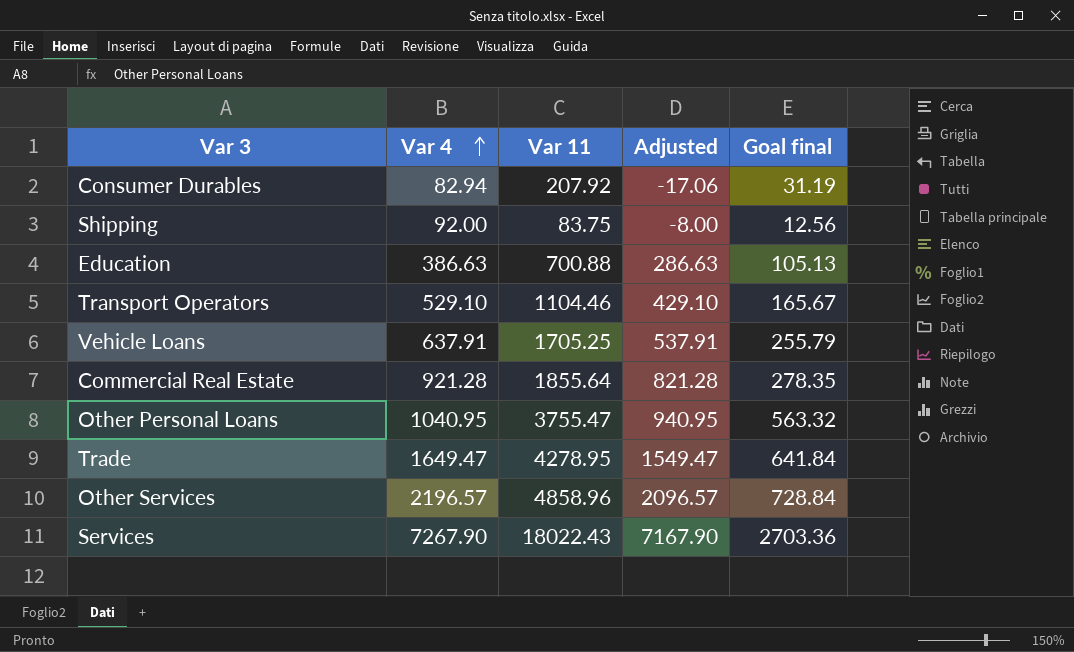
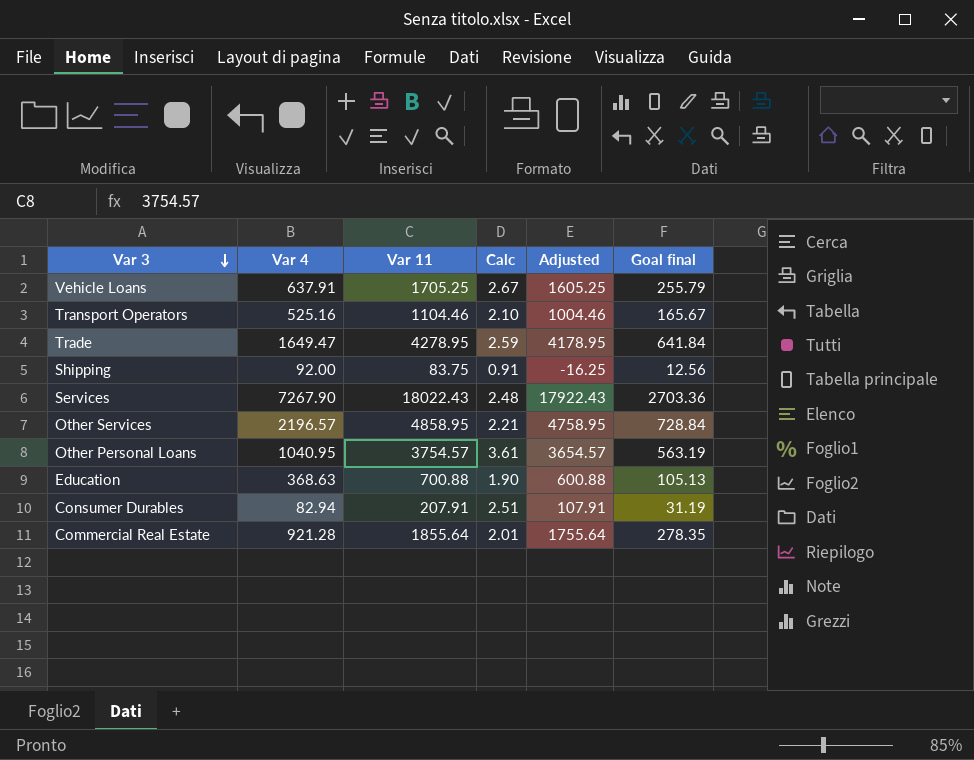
row order: Var 4 ascending -> Var 3 descending
column Calc | formula: none -> [Var 11] / [Var 4]
column Adjusted | formula: [Var 4] - 100 -> [Var 11] - 100
Transport Operators | Var 4: 529.10 -> 525.16
Other Services | Var 11: 4858.96 -> 4858.95
Other Personal Loans | Var 11: 3755.47 -> 3754.57
Other Personal Loans | Goal final: 563.32 -> 563.19
Education | Var 4: 386.63 -> 368.63
Consumer Durables | Var 11: 207.92 -> 207.91

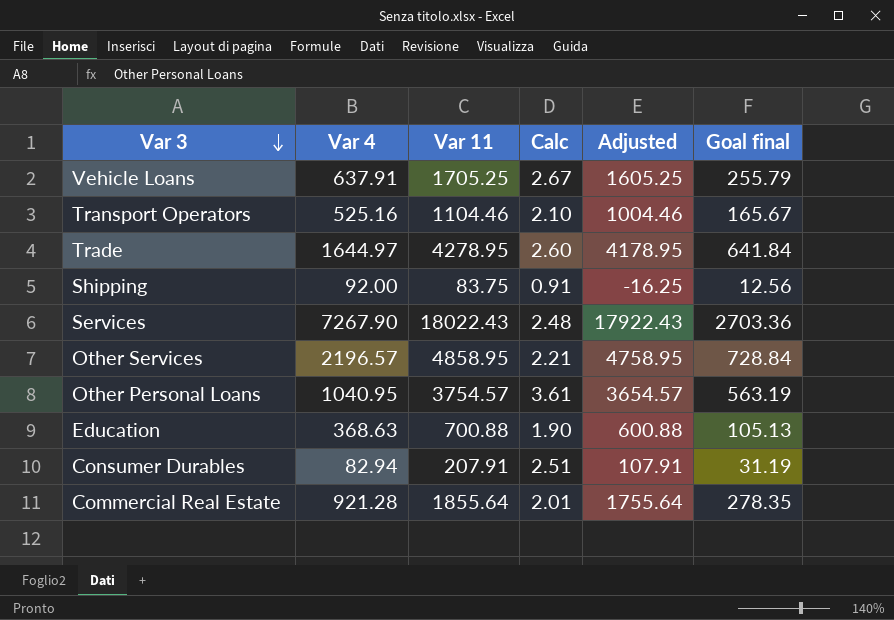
Trade | Var 4: 1649.47 -> 1644.97
Trade | Calc: 2.59 -> 2.60

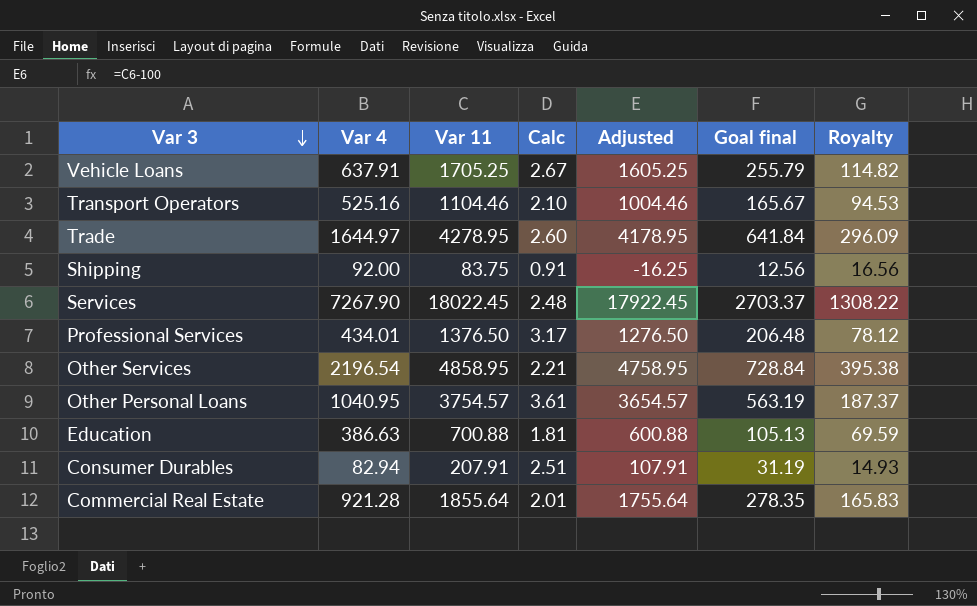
column Royalty | formula: none -> [Var 4] * 0.18
Services | Var 11: 18022.43 -> 18022.45
Services | Adjusted: 17922.43 -> 17922.45
Services | Goal final: 2703.36 -> 2703.37
row Professional Services: none -> 434.01 | 1376.50 | 3.17 | 1276.50 | 206.48 | 78.12
Other Services | Var 4: 2196.57 -> 2196.54
Education | Var 4: 368.63 -> 386.63
Education | Calc: 1.90 -> 1.81

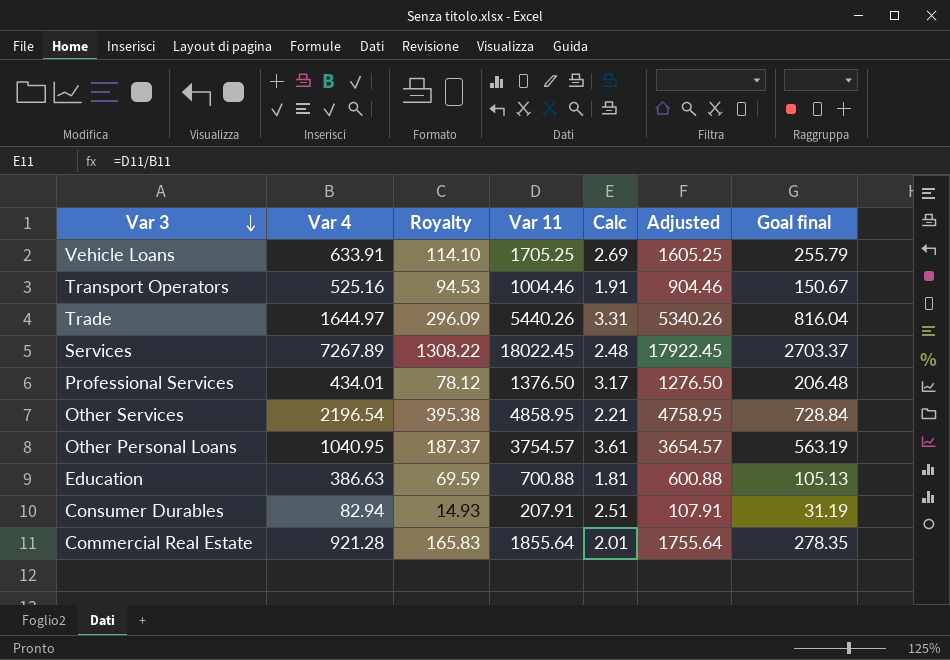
column Royalty | position: 7 -> 3
row Shipping: 92.00 | 83.75 | 0.91 | -16.25 | 12.56 | 16.56 -> none
Vehicle Loans | Var 4: 637.91 -> 633.91
Vehicle Loans | Royalty: 114.82 -> 114.10
Vehicle Loans | Calc: 2.67 -> 2.69
Transport Operators | Var 11: 1104.46 -> 1004.46
Transport Operators | Calc: 2.10 -> 1.91
Transport Operators | Adjusted: 1004.46 -> 904.46
Transport Operators | Goal final: 165.67 -> 150.67
Trade | Var 11: 4278.95 -> 5440.26
Trade | Calc: 2.60 -> 3.31
Trade | Adjusted: 4178.95 -> 5340.26
Trade | Goal final: 641.84 -> 816.04
Services | Var 4: 7267.90 -> 7267.89

